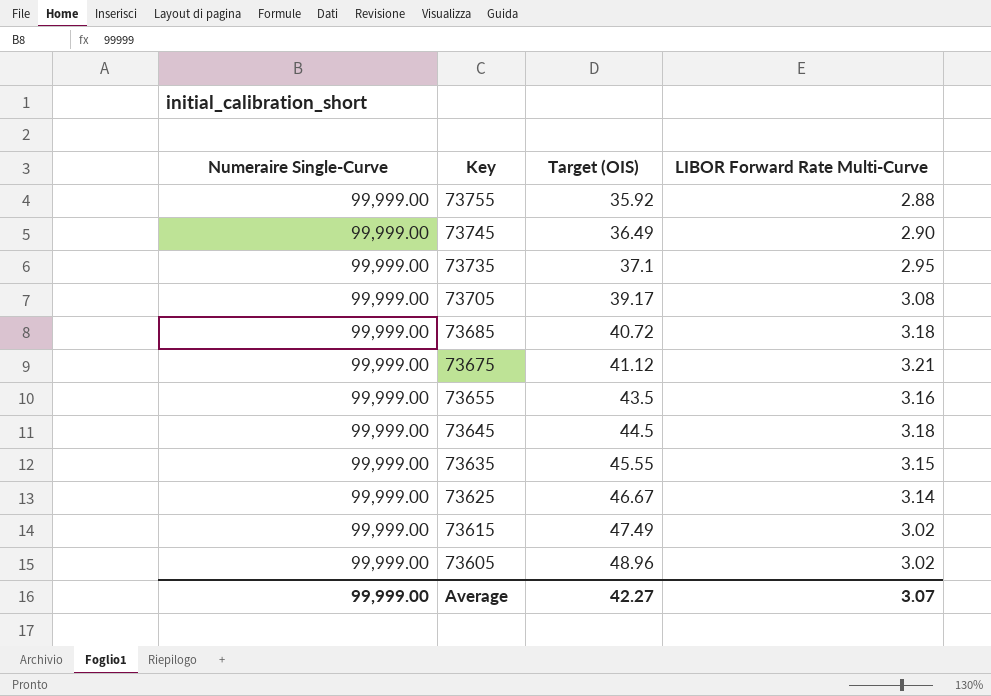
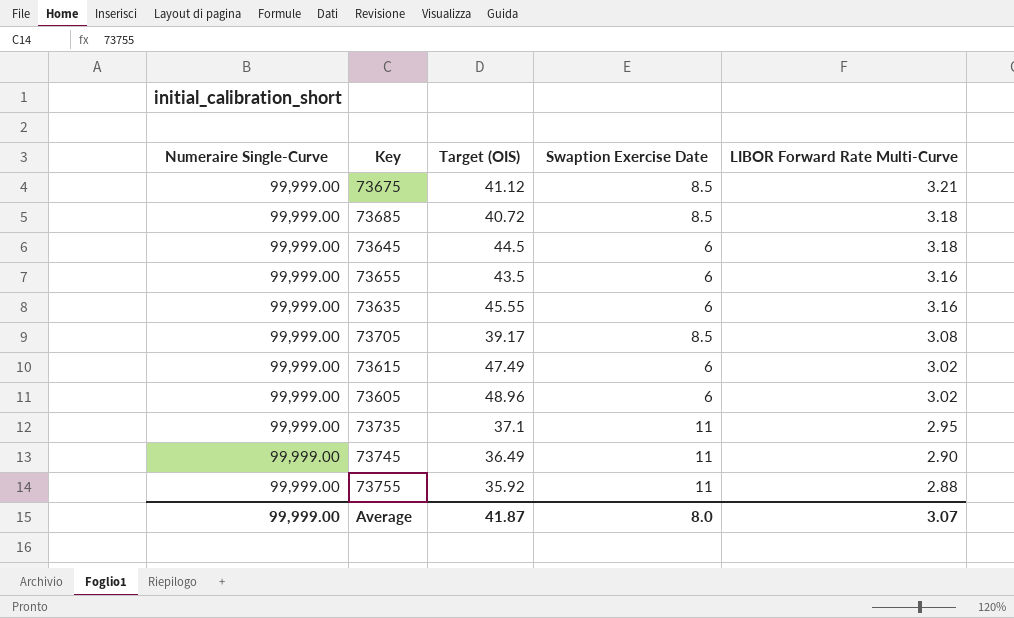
row order: Key descending -> LIBOR Forward Rate Multi-Curve descending
column Swaption Exercise Date | position: none -> 4
row 73625: 99,999.00 | 46.67 | 3.14 -> none
73635 | LIBOR Forward Rate Multi-Curve: 3.15 -> 3.16
Average | Target (OIS): 42.27 -> 41.87

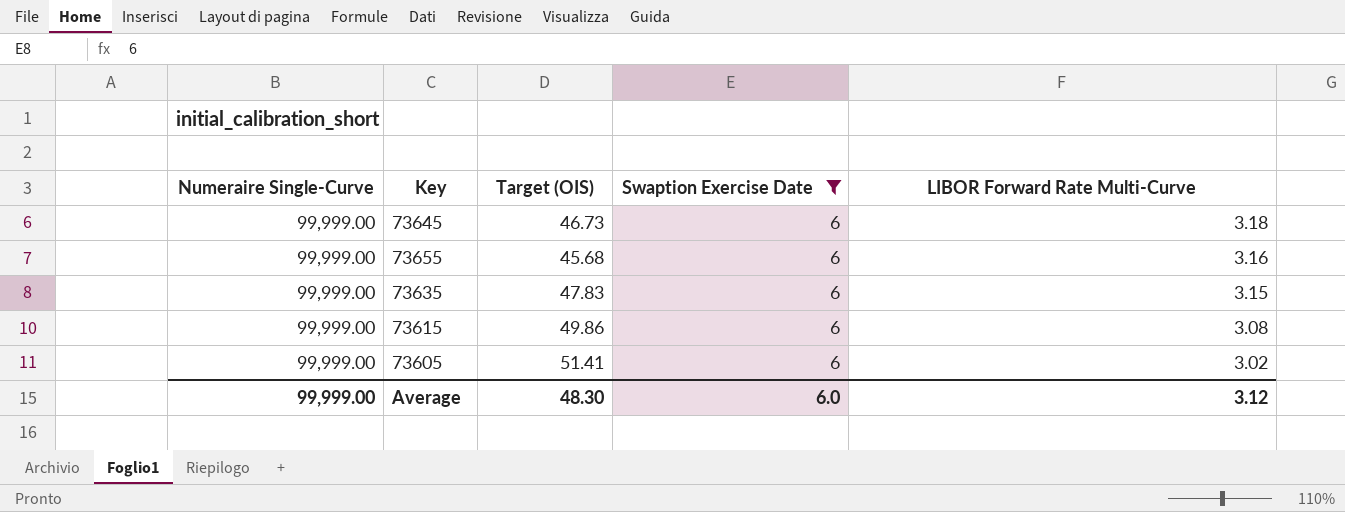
filter: none -> Swaption Exercise Date = 6
73645 | Target (OIS): 44.5 -> 46.73
73655 | Target (OIS): 43.5 -> 45.68
73635 | Target (OIS): 45.55 -> 47.83
73635 | LIBOR Forward Rate Multi-Curve: 3.16 -> 3.15
73615 | Target (OIS): 47.49 -> 49.86
73615 | LIBOR Forward Rate Multi-Curve: 3.02 -> 3.08
73605 | Target (OIS): 48.96 -> 51.41
Average | Target (OIS): 41.87 -> 48.30
Average | Swaption Exercise Date: 8.0 -> 6.0
Average | LIBOR Forward Rate Multi-Curve: 3.07 -> 3.12

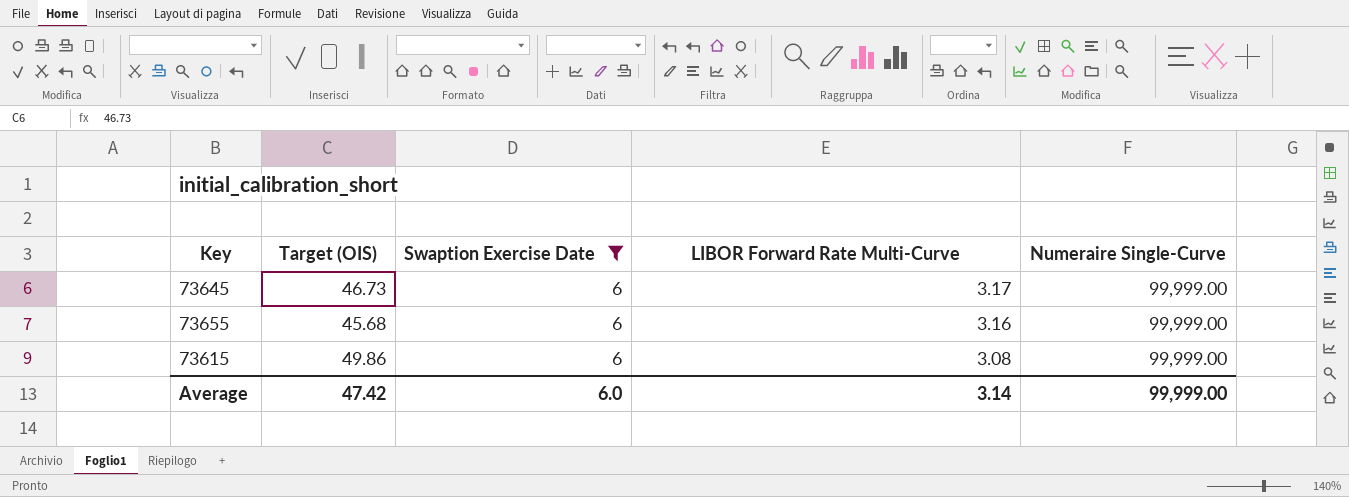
column Numeraire Single-Curve | position: 1 -> 5
row 73635: 99,999.00 | 47.83 | 6 | 3.15 -> none
row 73605: 99,999.00 | 51.41 | 6 | 3.02 -> none
73645 | LIBOR Forward Rate Multi-Curve: 3.18 -> 3.17
Average | Target (OIS): 48.30 -> 47.42
Average | LIBOR Forward Rate Multi-Curve: 3.12 -> 3.14

